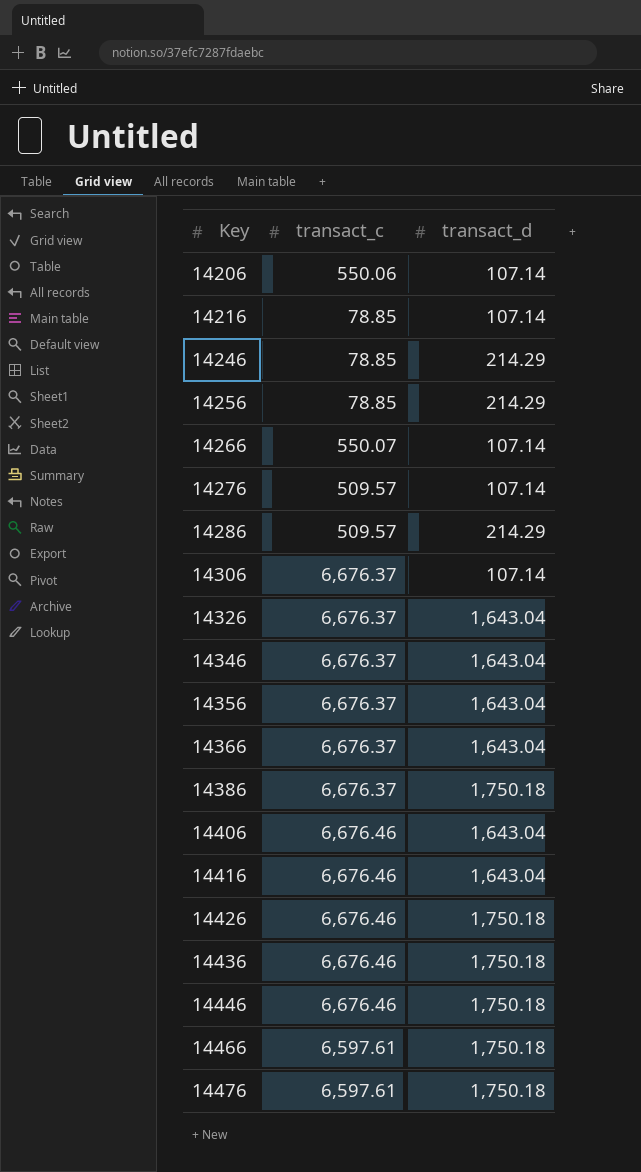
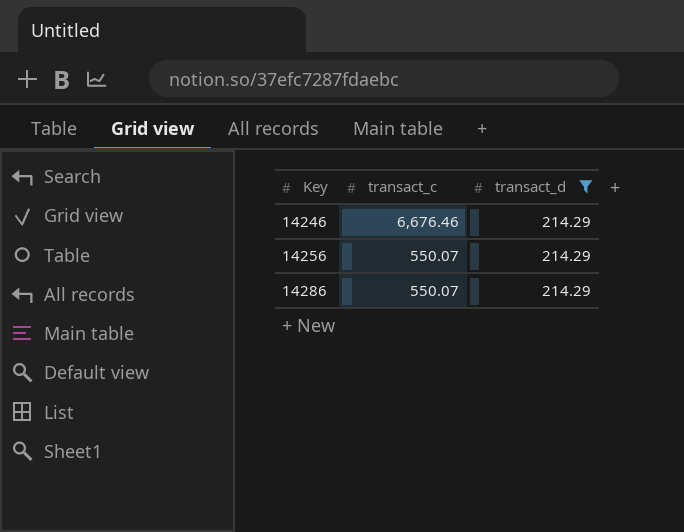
filter: none -> transact_d = 214.29
14246 | transact_c: 78.85 -> 6,676.46
14256 | transact_c: 78.85 -> 550.07
14286 | transact_c: 509.57 -> 550.07

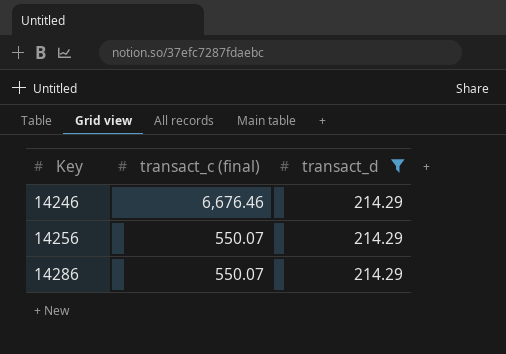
column name: transact_c -> transact_c (final)

